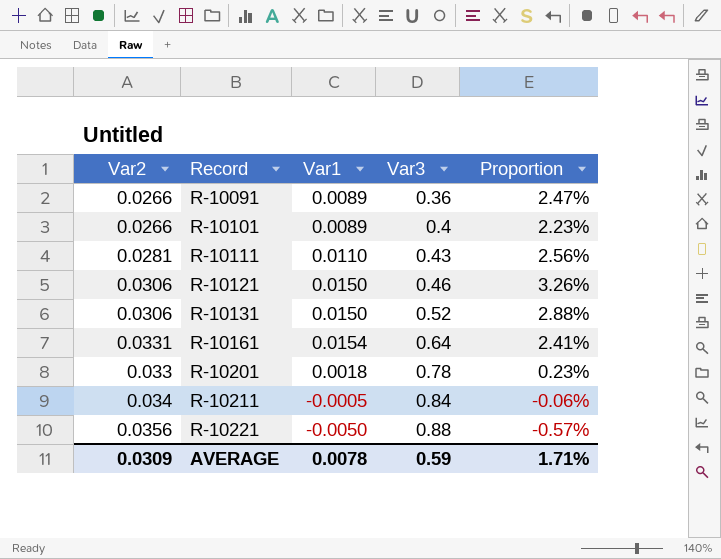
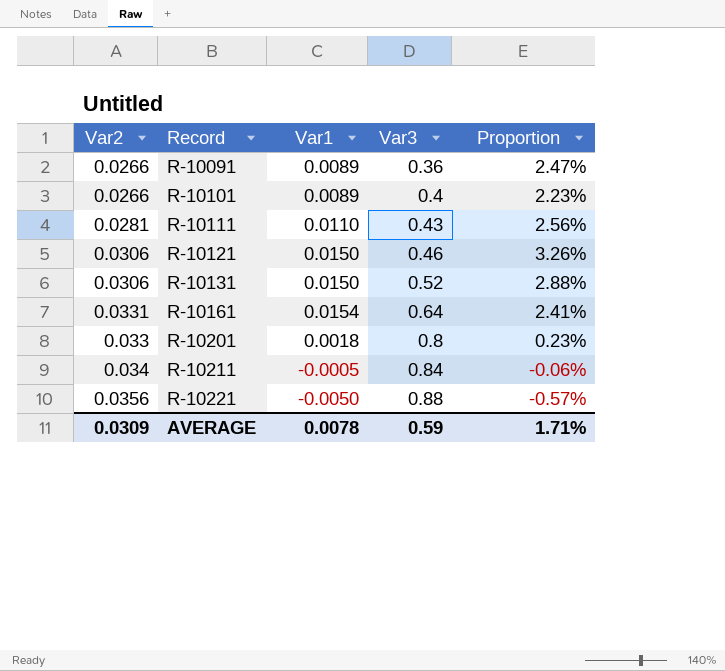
R-10201 | Var3: 0.78 -> 0.8

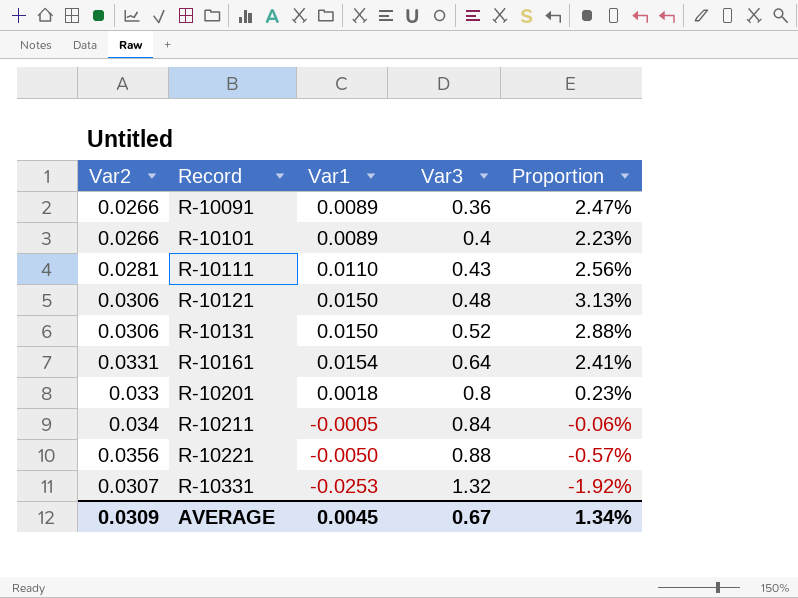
R-10121 | Var3: 0.46 -> 0.48
R-10121 | Proportion: 3.26% -> 3.13%
row R-10331: none -> 0.0307 | -0.0253 | 1.32 | -1.92%
AVERAGE | Var1: 0.0078 -> 0.0045
AVERAGE | Var3: 0.59 -> 0.67
AVERAGE | Proportion: 1.71% -> 1.34%

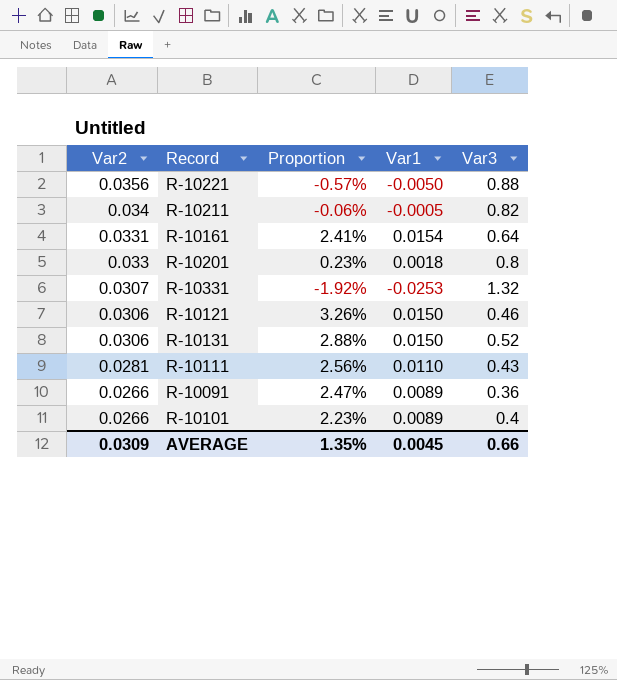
row order: Record ascending -> Var2 descending
column Proportion | position: 5 -> 3
R-10211 | Var3: 0.84 -> 0.82
R-10121 | Proportion: 3.13% -> 3.26%
R-10121 | Var3: 0.48 -> 0.46
AVERAGE | Proportion: 1.34% -> 1.35%
AVERAGE | Var3: 0.67 -> 0.66

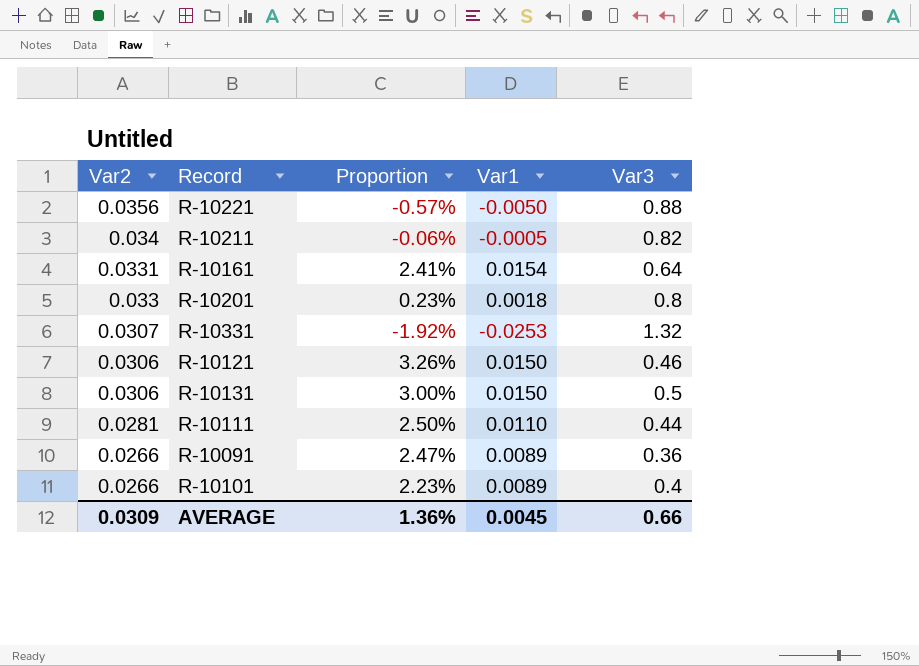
R-10131 | Proportion: 2.88% -> 3.00%
R-10131 | Var3: 0.52 -> 0.5
R-10111 | Proportion: 2.56% -> 2.50%
R-10111 | Var3: 0.43 -> 0.44
AVERAGE | Proportion: 1.35% -> 1.36%

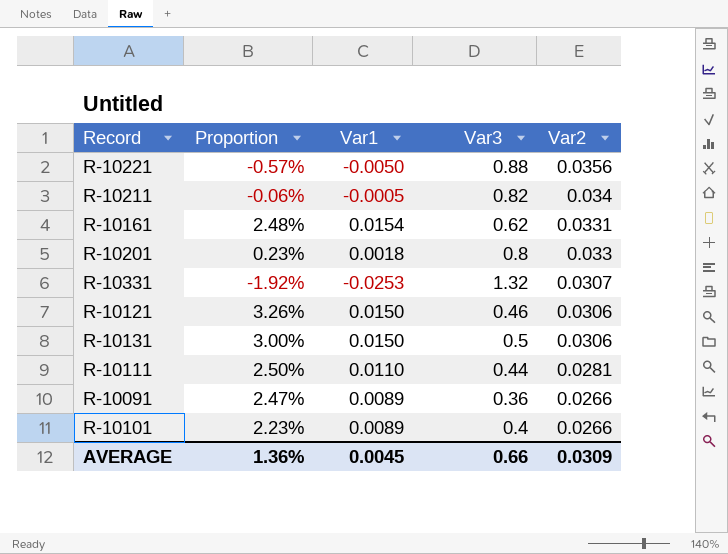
column Var2 | position: 1 -> 5
R-10161 | Proportion: 2.41% -> 2.48%
R-10161 | Var3: 0.64 -> 0.62

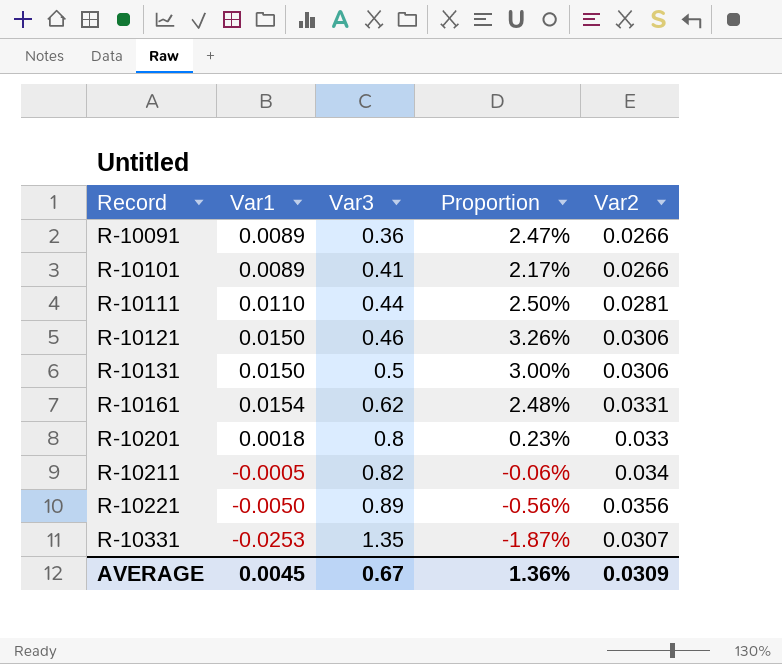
row order: Var2 descending -> Record ascending
column Proportion | position: 2 -> 4
R-10101 | Var3: 0.4 -> 0.41
R-10101 | Proportion: 2.23% -> 2.17%
R-10221 | Var3: 0.88 -> 0.89
R-10221 | Proportion: -0.57% -> -0.56%
R-10331 | Var3: 1.32 -> 1.35
R-10331 | Proportion: -1.92% -> -1.87%
AVERAGE | Var3: 0.66 -> 0.67

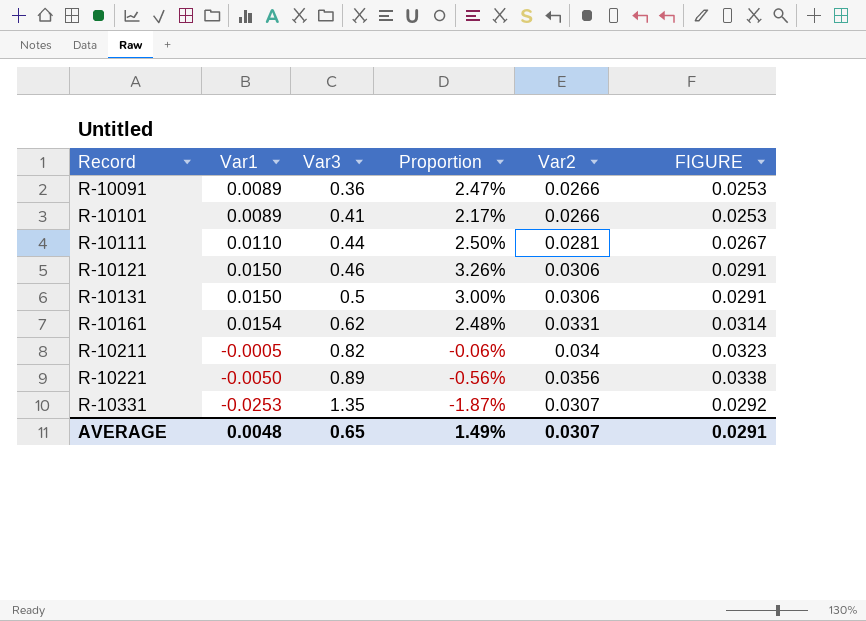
column FIGURE | formula: none -> [Var2] * 0.95
row R-10201: 0.0018 | 0.8 | 0.23% | 0.033 -> none
AVERAGE | Var1: 0.0045 -> 0.0048
AVERAGE | Var3: 0.67 -> 0.65
AVERAGE | Proportion: 1.36% -> 1.49%
AVERAGE | Var2: 0.0309 -> 0.0307

